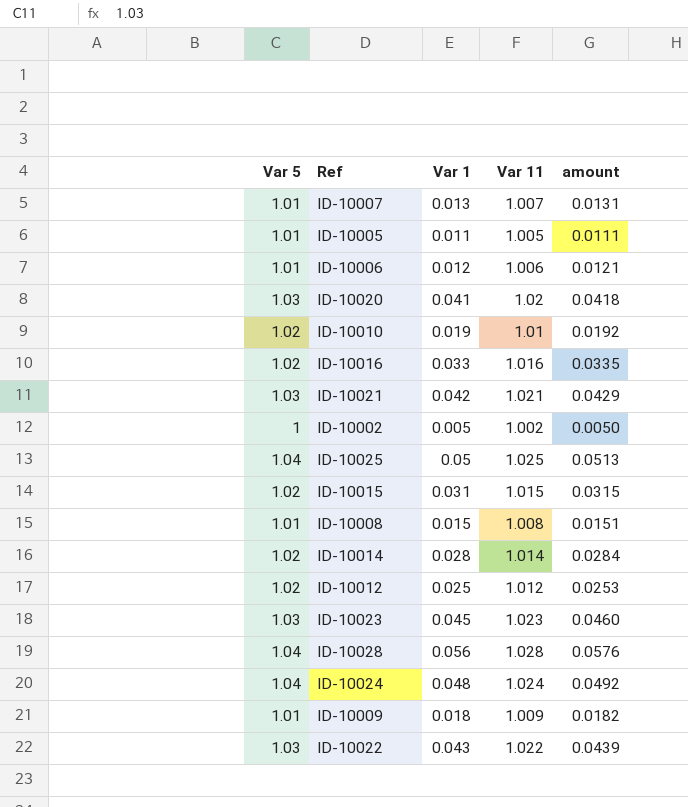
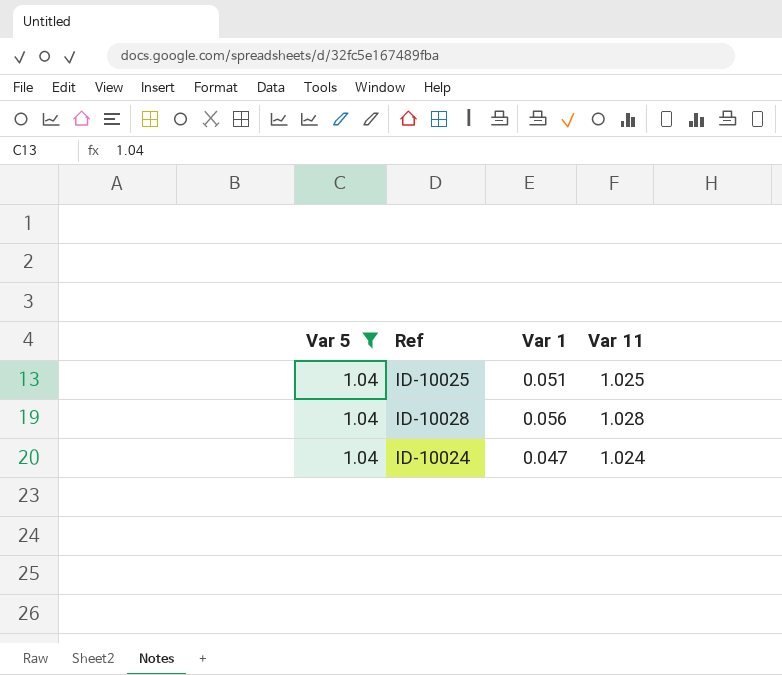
filter: none -> Var 5 = 1.04
column amount | formula: [Var 1] * [Var 11] -> none
ID-10025 | Var 1: 0.05 -> 0.051
ID-10024 | Var 1: 0.048 -> 0.047

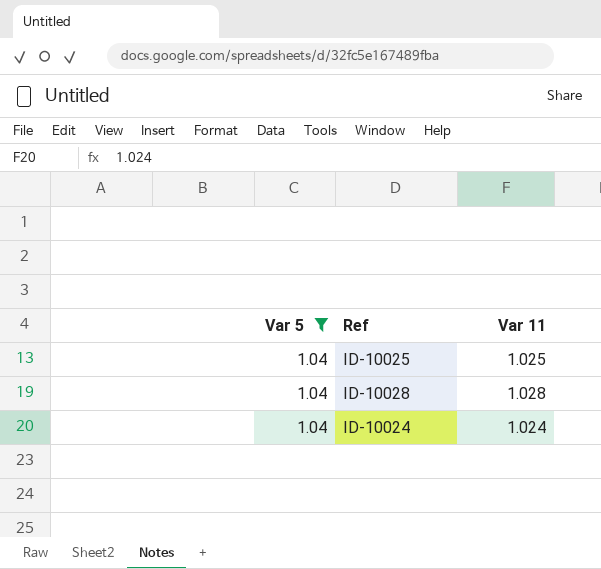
column Var 1 | position: 3 -> none

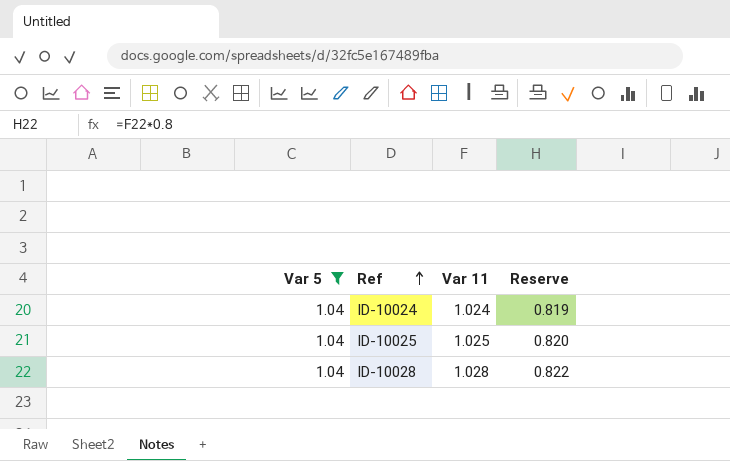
row order: none -> Ref ascending
column Reserve | formula: none -> [Var 11] * 0.8

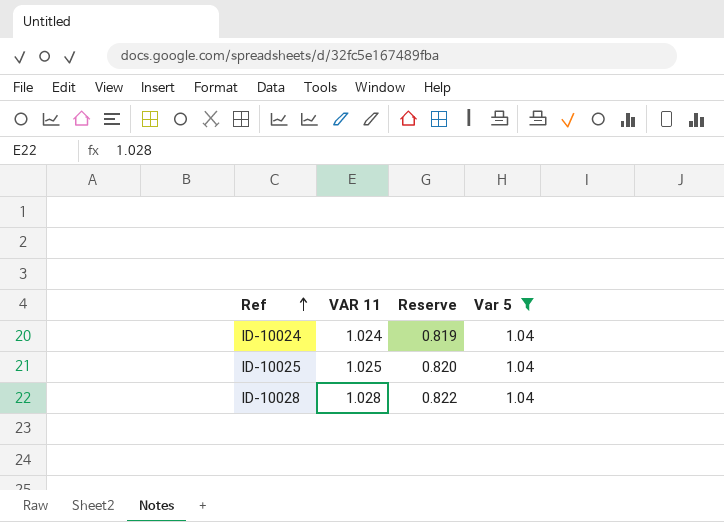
column name: Var 11 -> VAR 11
column Var 5 | position: 1 -> 4

